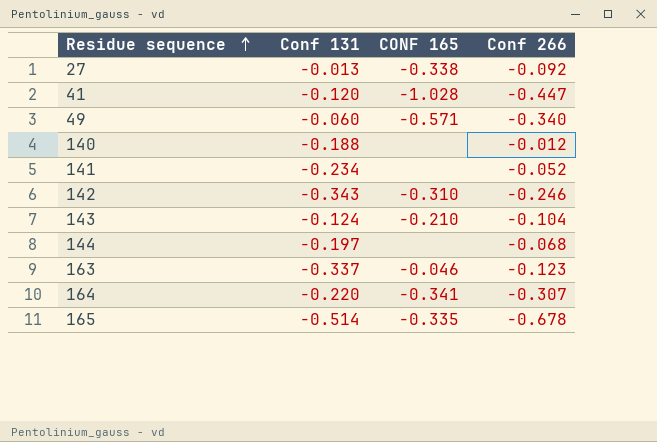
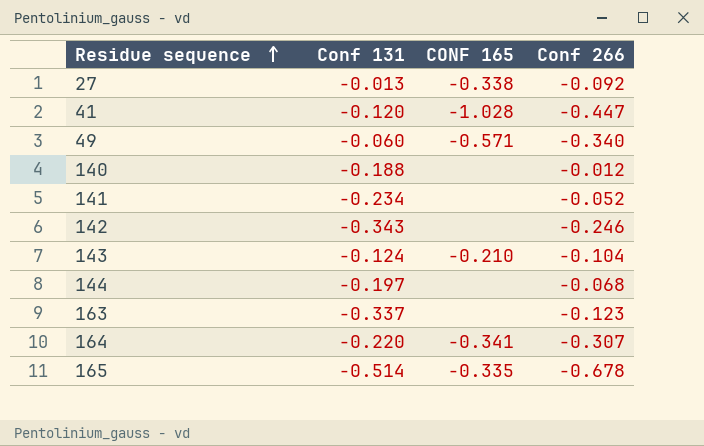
142 | CONF 165: -0.310 -> none
163 | CONF 165: -0.046 -> none

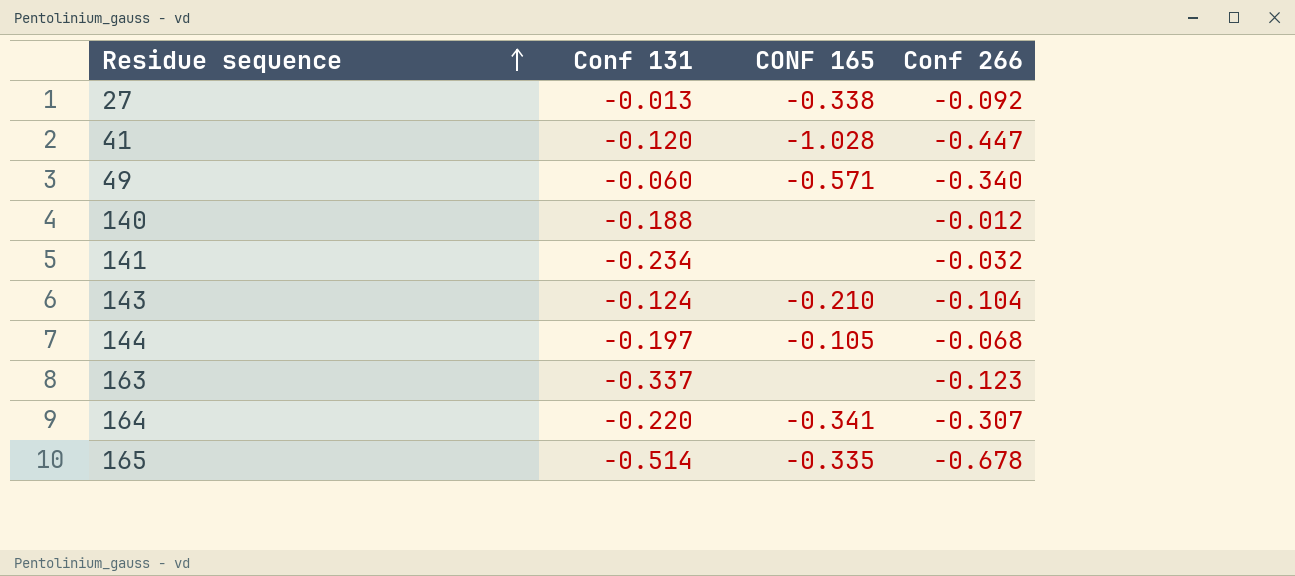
row 142: -0.343 | none | -0.246 -> none
141 | Conf 266: -0.052 -> -0.032
144 | CONF 165: none -> -0.105

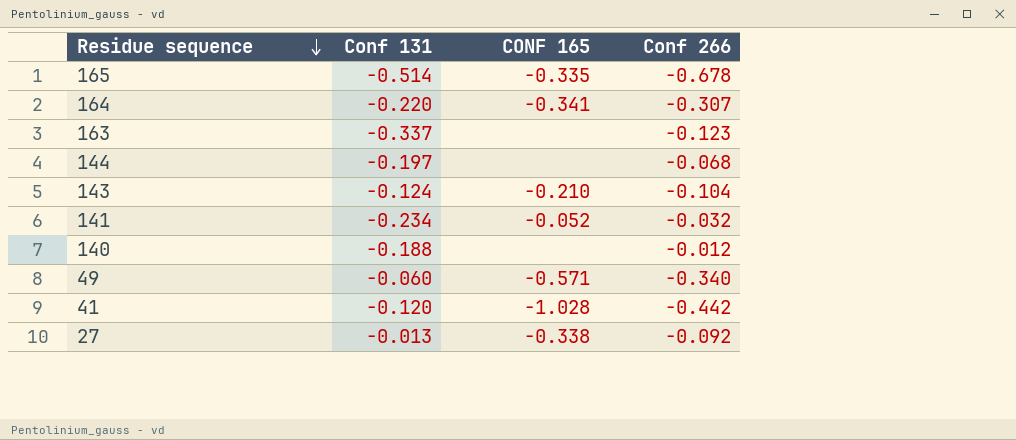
row order: Residue sequence ascending -> Residue sequence descending
144 | CONF 165: -0.105 -> none
141 | CONF 165: none -> -0.052
41 | Conf 266: -0.447 -> -0.442

